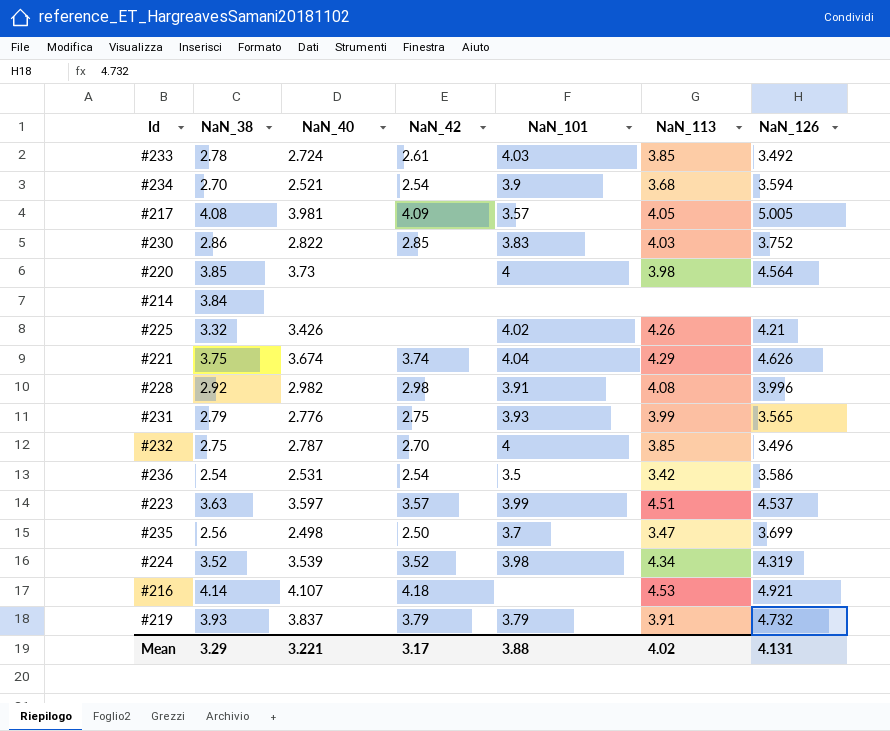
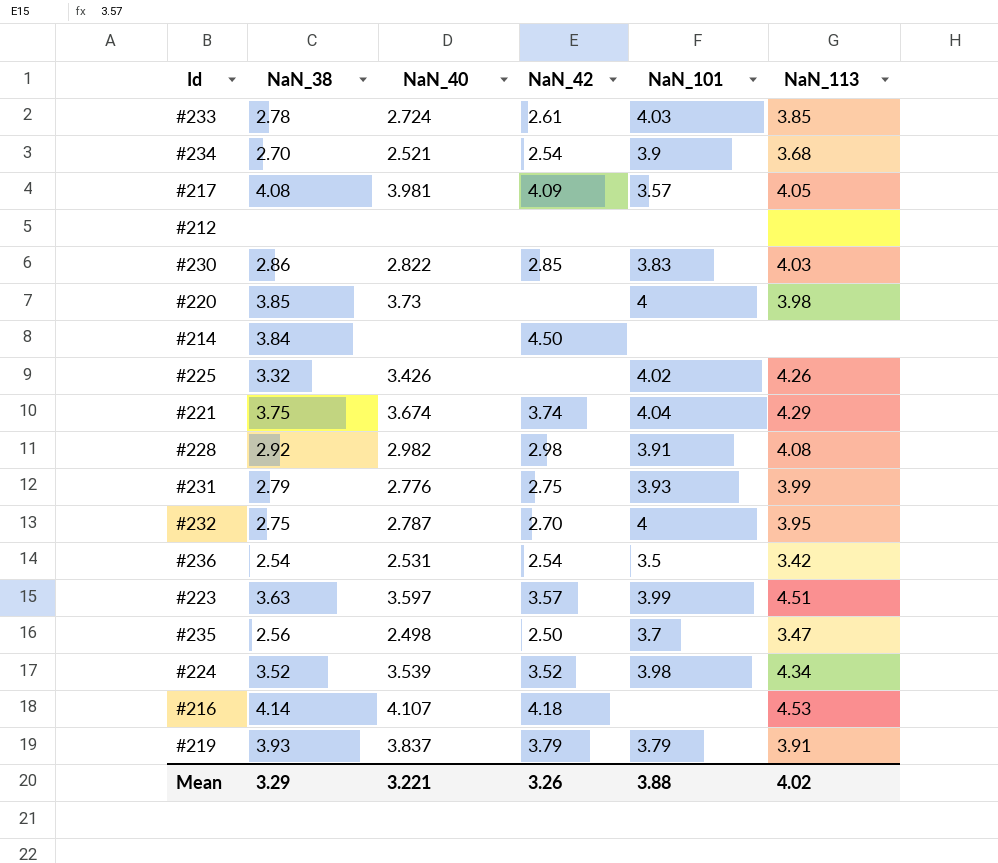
column NaN_126 | position: 7 -> none
row #212: none -> none | none | none | none | none
#214 | NaN_42: none -> 4.50
#232 | NaN_113: 3.85 -> 3.95
Mean | NaN_42: 3.17 -> 3.26

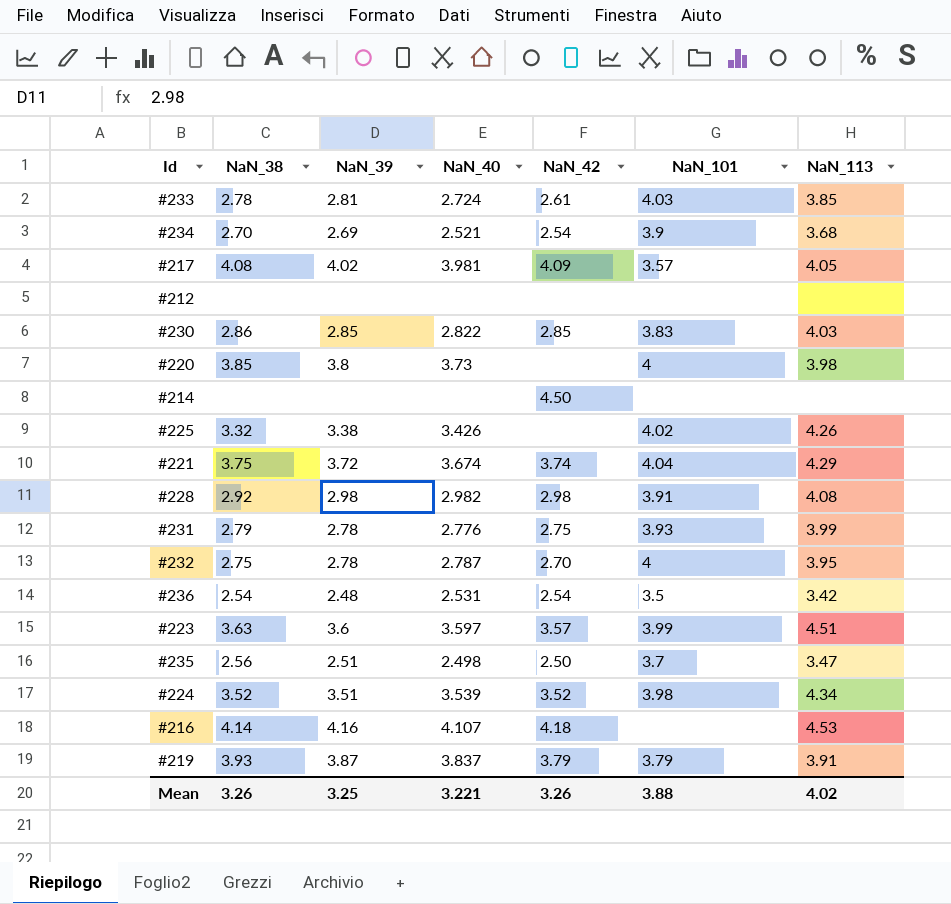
column NaN_39 | position: none -> 3
#214 | NaN_38: 3.84 -> none
Mean | NaN_38: 3.29 -> 3.26

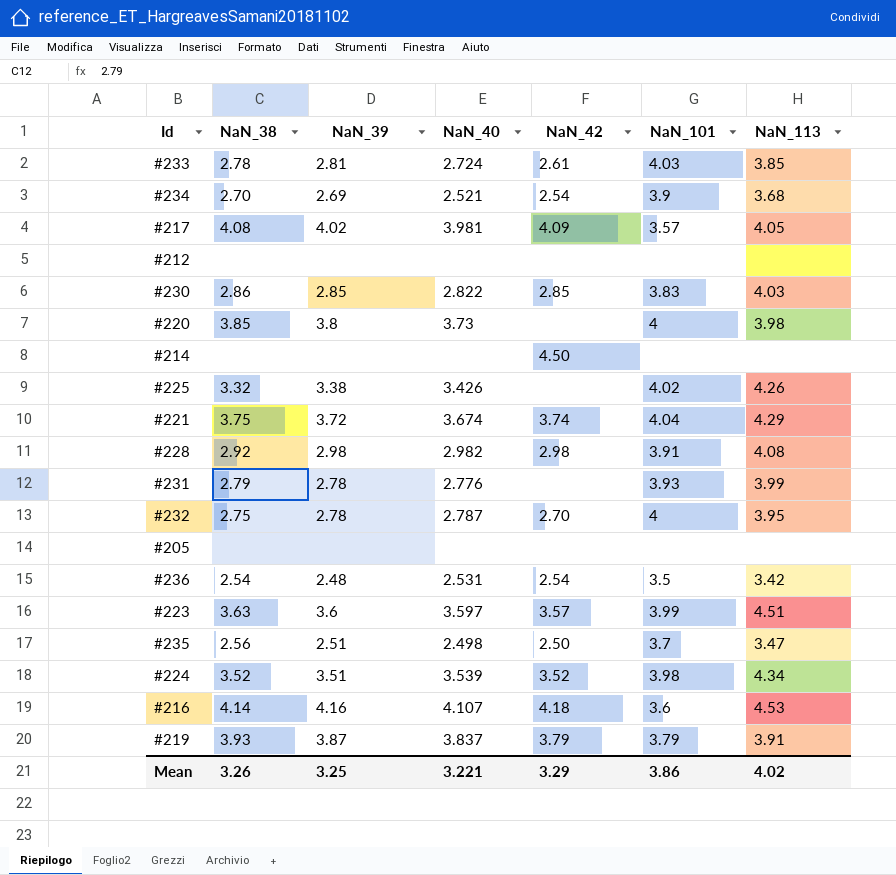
#231 | NaN_42: 2.75 -> none
row #205: none -> none | none | none | none | none | none
#216 | NaN_101: none -> 3.6
Mean | NaN_42: 3.26 -> 3.29
Mean | NaN_101: 3.88 -> 3.86

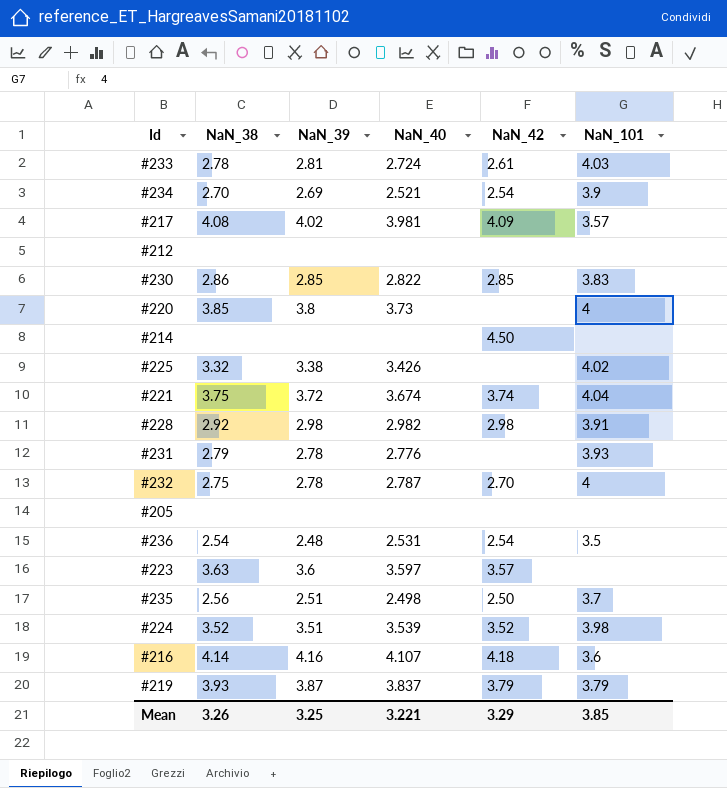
column NaN_113 | position: 7 -> none
#223 | NaN_101: 3.99 -> none
Mean | NaN_101: 3.86 -> 3.85

